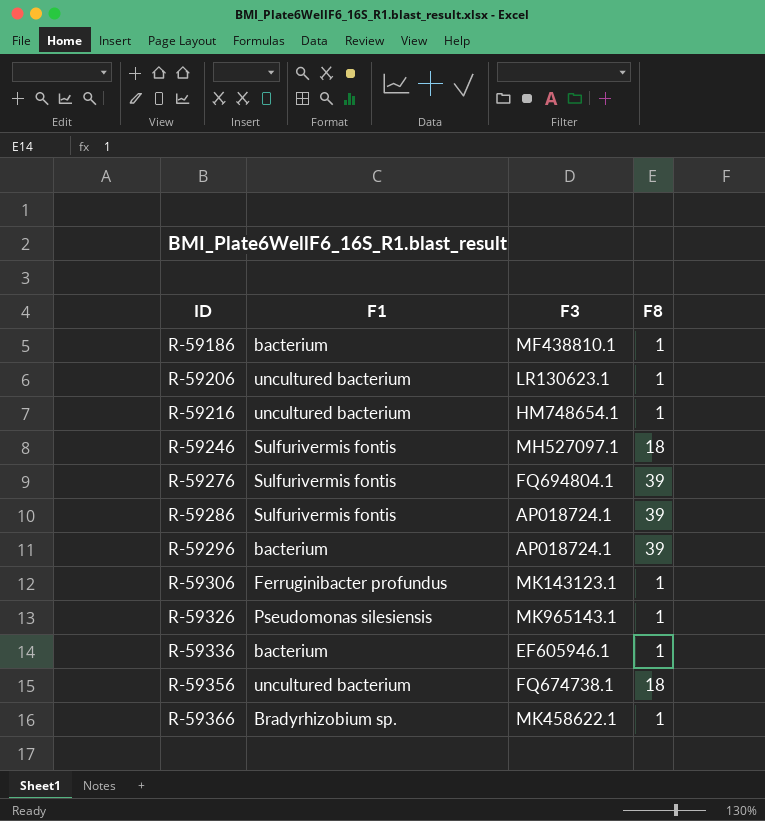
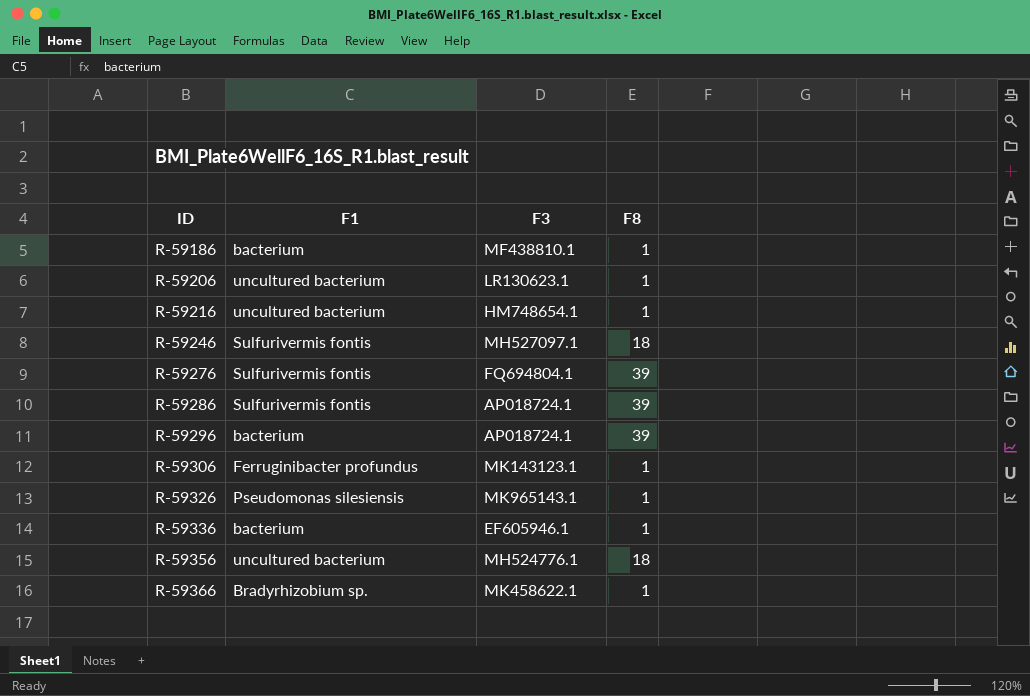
R-59356 | F3: FQ674738.1 -> MH524776.1

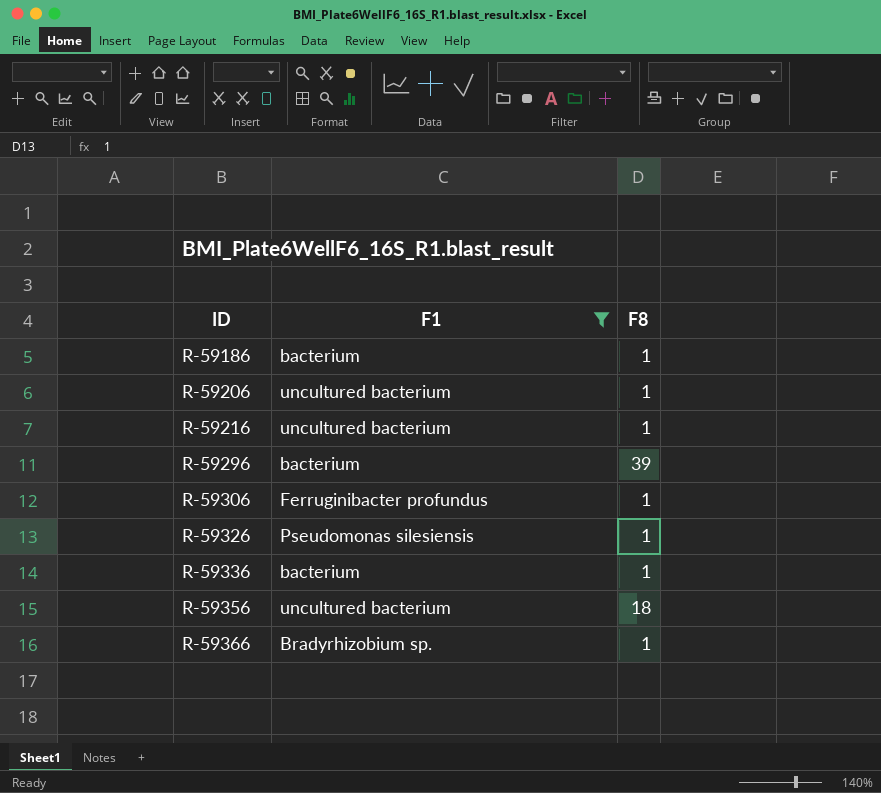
filter: none -> F1 != Sulfurivermis fontis
column F3 | position: 3 -> none

